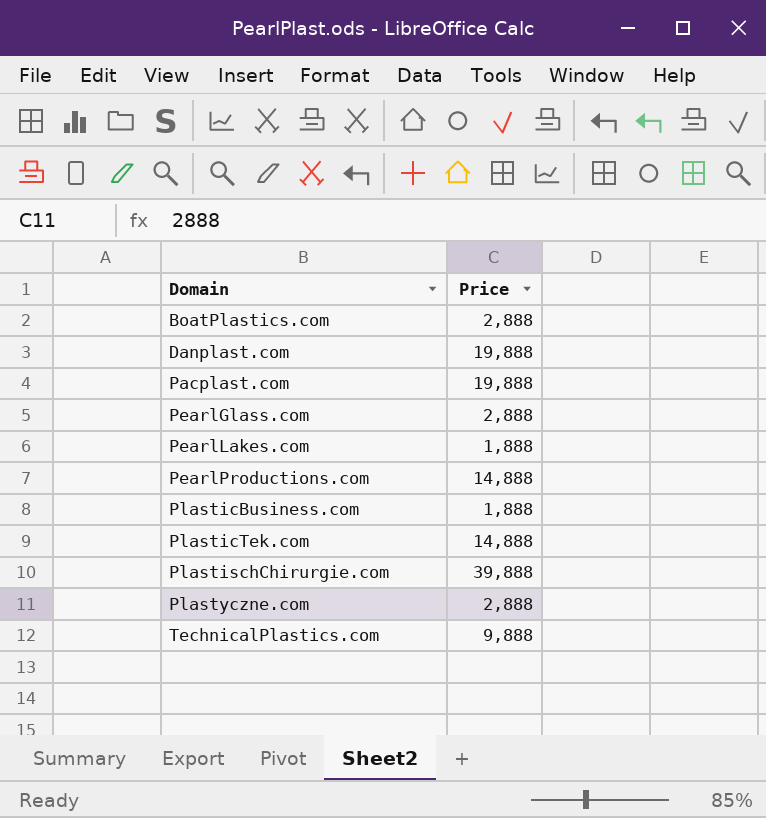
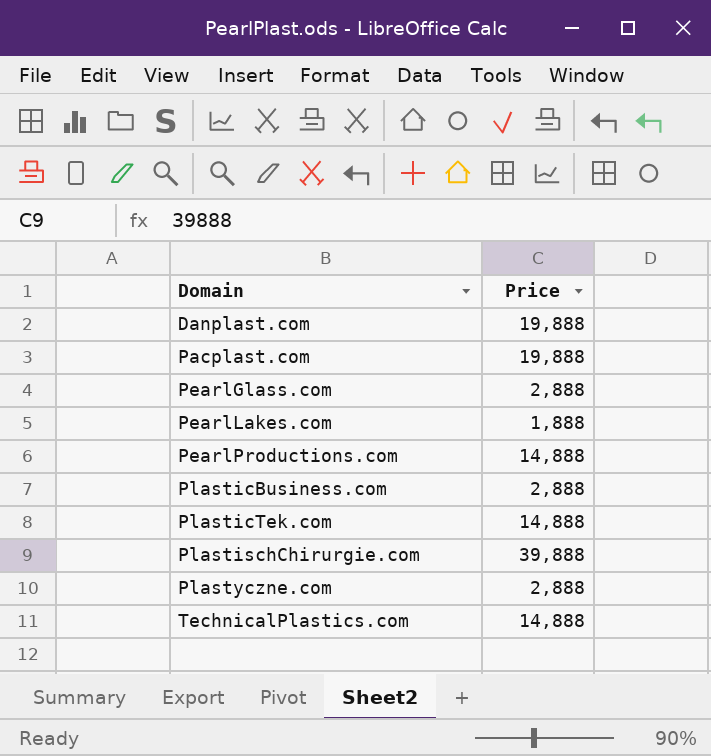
row BoatPlastics.com: 2,888 -> none
PlasticBusiness.com | Price: 1,888 -> 2,888
TechnicalPlastics.com | Price: 9,888 -> 14,888

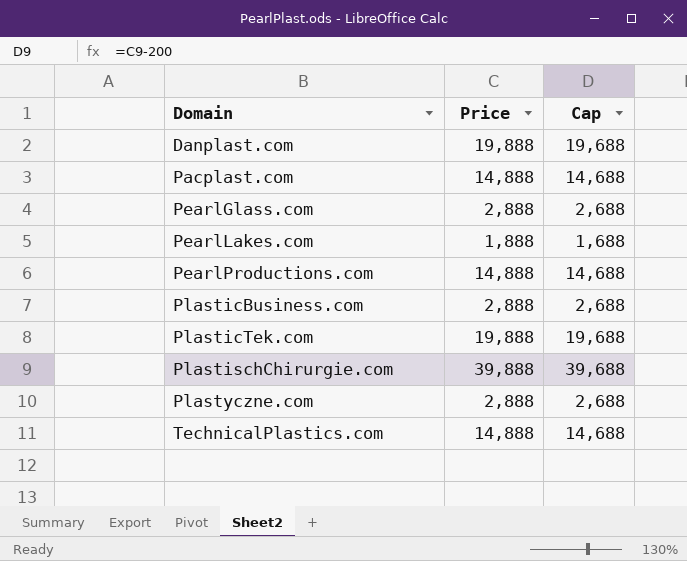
column Cap | formula: none -> [Price] - 200
Pacplast.com | Price: 19,888 -> 14,888
PlasticTek.com | Price: 14,888 -> 19,888

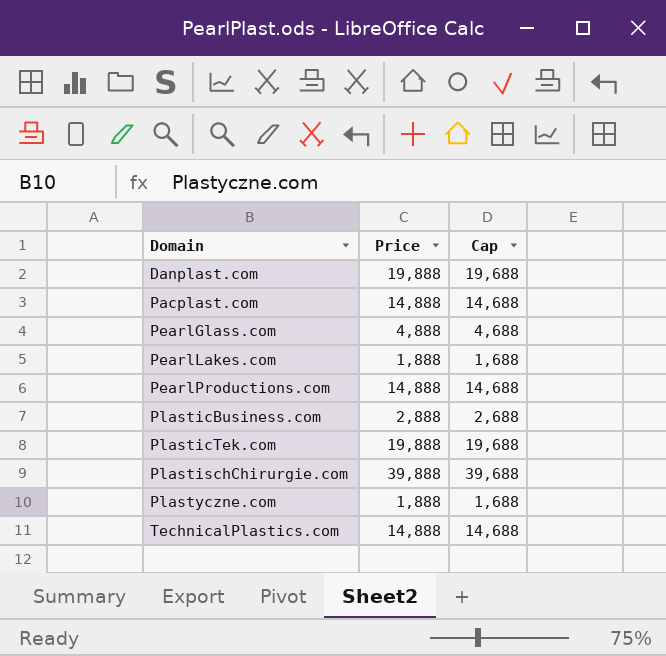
PearlGlass.com | Price: 2,888 -> 4,888
PearlGlass.com | Cap: 2,688 -> 4,688
Plastyczne.com | Price: 2,888 -> 1,888
Plastyczne.com | Cap: 2,688 -> 1,688

